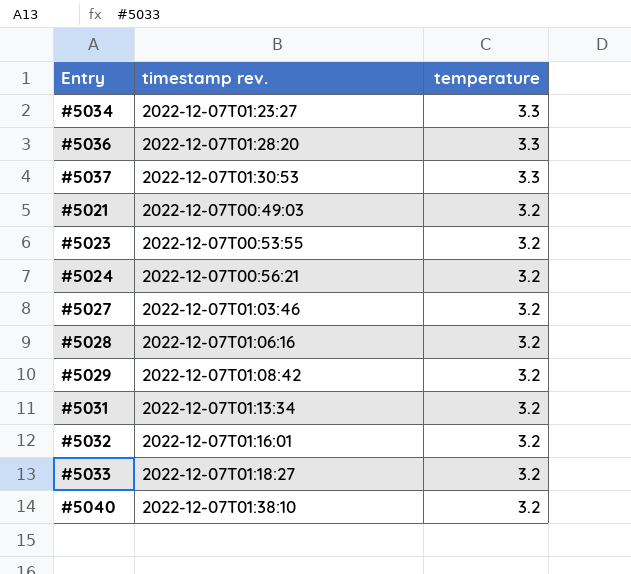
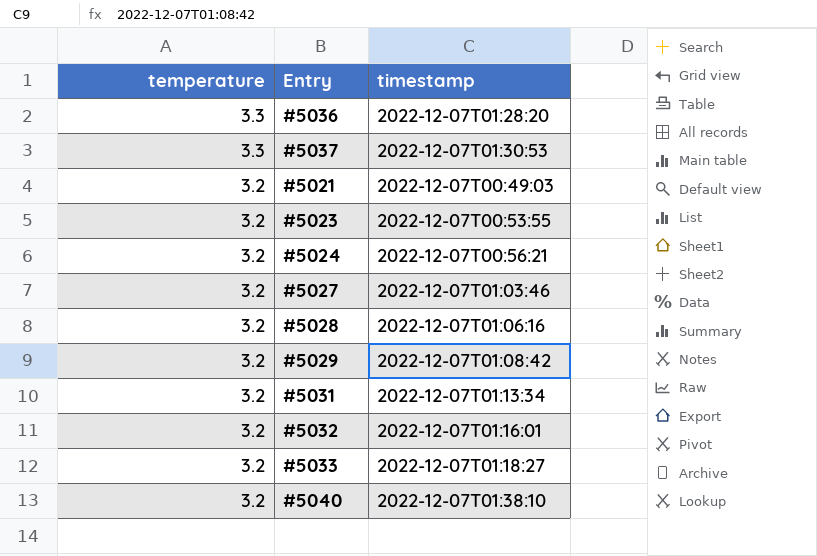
column temperature | position: 3 -> 1
column name: timestamp rev. -> timestamp
row #5034: 2022-12-07T01:23:27 | 3.3 -> none

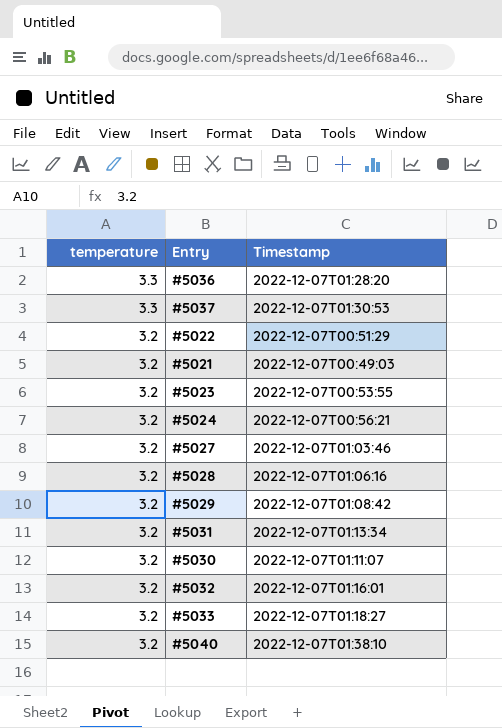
column name: timestamp -> Timestamp
row #5022: none -> 3.2 | 2022-12-07T00:51:29
row #5030: none -> 3.2 | 2022-12-07T01:11:07

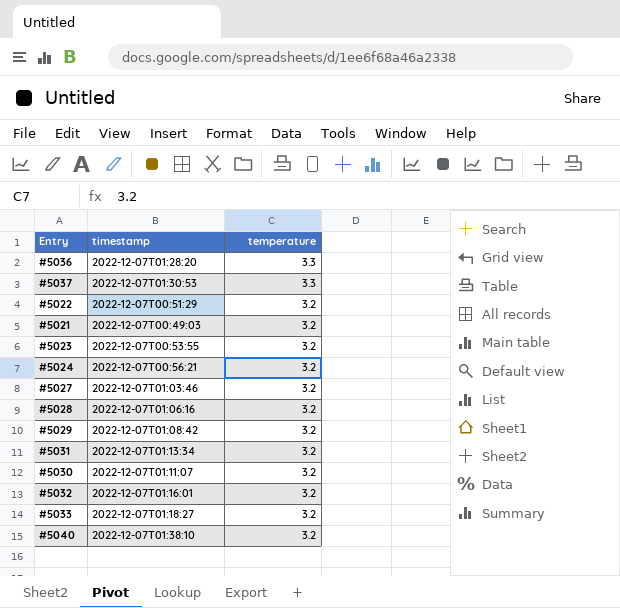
column name: Timestamp -> timestamp
column temperature | position: 1 -> 3

